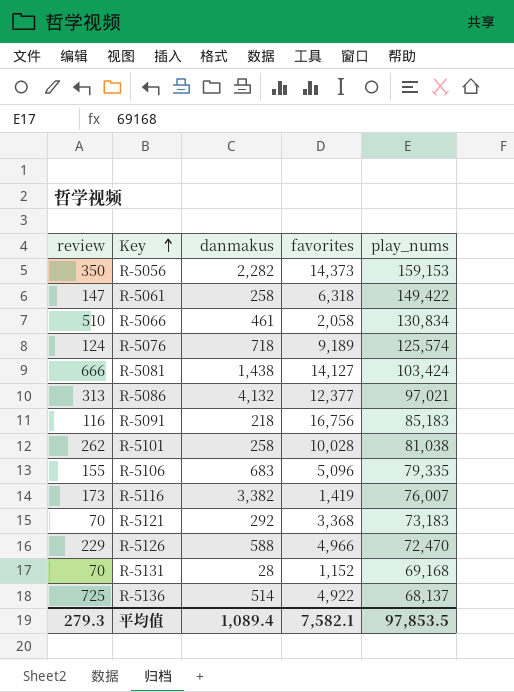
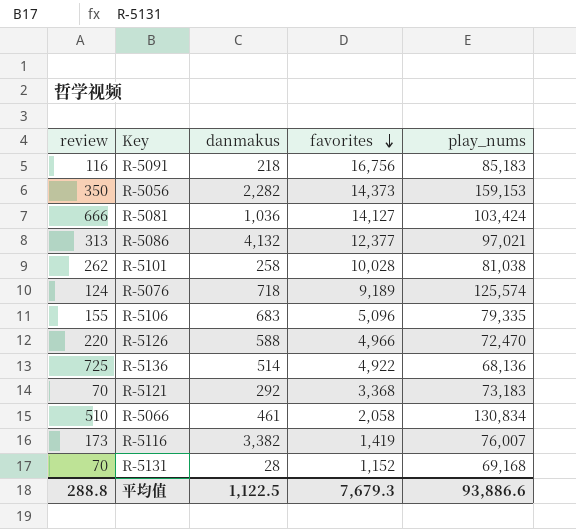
row order: Key ascending -> favorites descending
row R-5061: 147 | 258 | 6,318 | 149,422 -> none
R-5081 | danmakus: 1,438 -> 1,036
R-5126 | review: 229 -> 220
R-5136 | play_nums: 68,137 -> 68,136
平均值 | review: 279.3 -> 288.8
平均值 | danmakus: 1,089.4 -> 1,122.5
平均值 | favorites: 7,582.1 -> 7,679.3
平均值 | play_nums: 97,853.5 -> 93,886.6

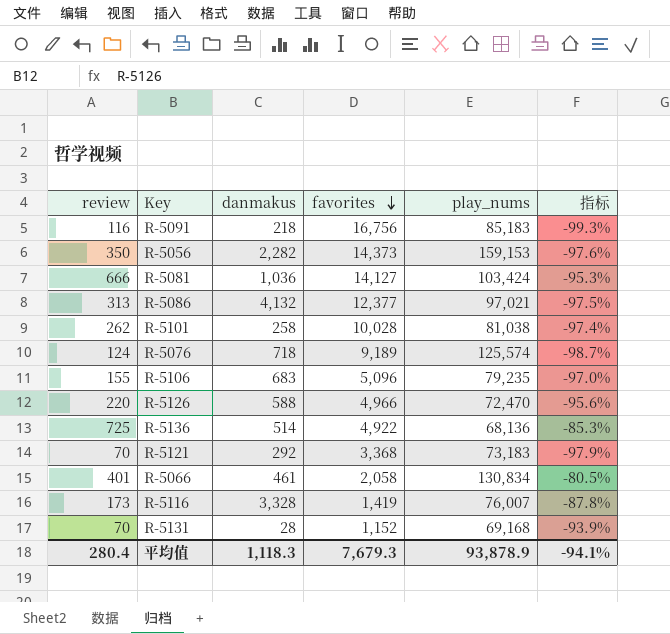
column 指标 | formula: none -> ([review] - [favorites]) / [favorites]
R-5106 | play_nums: 79,335 -> 79,235
R-5066 | review: 510 -> 401
R-5116 | danmakus: 3,382 -> 3,328
平均值 | review: 288.8 -> 280.4
平均值 | danmakus: 1,122.5 -> 1,118.3
平均值 | play_nums: 93,886.6 -> 93,878.9

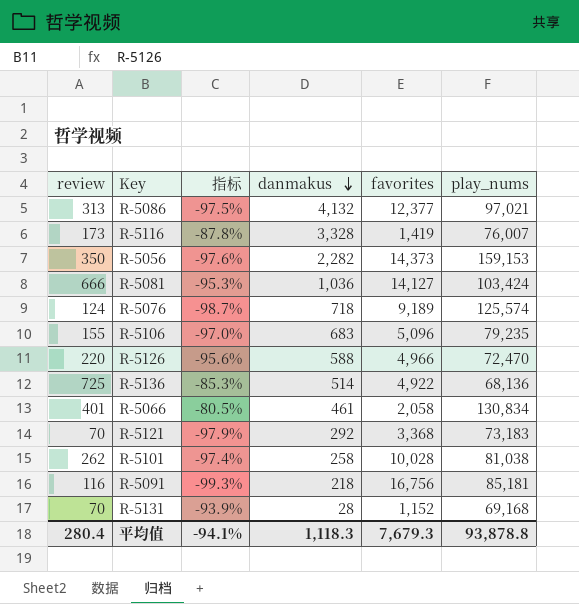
row order: favorites descending -> danmakus descending
column 指标 | position: 6 -> 3
R-5091 | play_nums: 85,183 -> 85,181
平均值 | play_nums: 93,878.9 -> 93,878.8

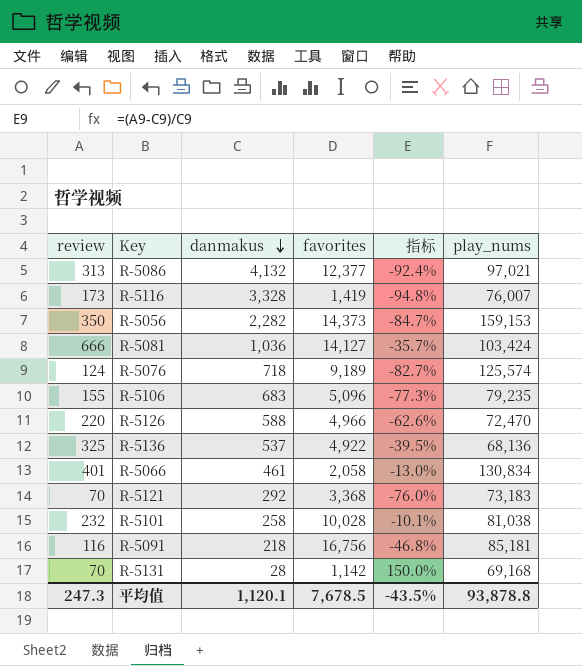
column 指标 | formula: ([review] - [favorites]) / [favorites] -> ([review] - [danmakus]) / [danmakus]
column 指标 | position: 3 -> 5
R-5136 | review: 725 -> 325
R-5136 | danmakus: 514 -> 537
R-5101 | review: 262 -> 232
R-5131 | favorites: 1,152 -> 1,142
平均值 | review: 280.4 -> 247.3
平均值 | danmakus: 1,118.3 -> 1,120.1
平均值 | favorites: 7,679.3 -> 7,678.5
平均值 | 指标: -94.1% -> -43.5%

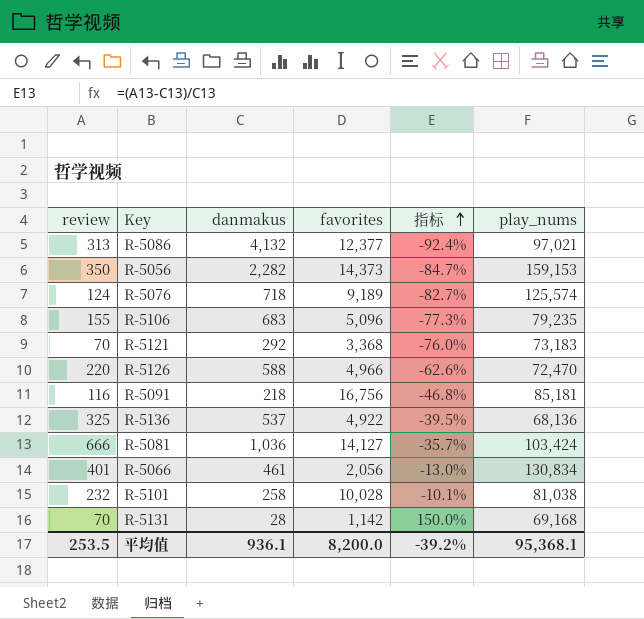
row order: danmakus descending -> 指标 ascending
row R-5116: 173 | 3,328 | 1,419 | -94.8% | 76,007 -> none
R-5066 | favorites: 2,058 -> 2,056
平均值 | review: 247.3 -> 253.5
平均值 | danmakus: 1,120.1 -> 936.1
平均值 | favorites: 7,678.5 -> 8,200.0
平均值 | 指标: -43.5% -> -39.2%
平均值 | play_nums: 93,878.8 -> 95,368.1

